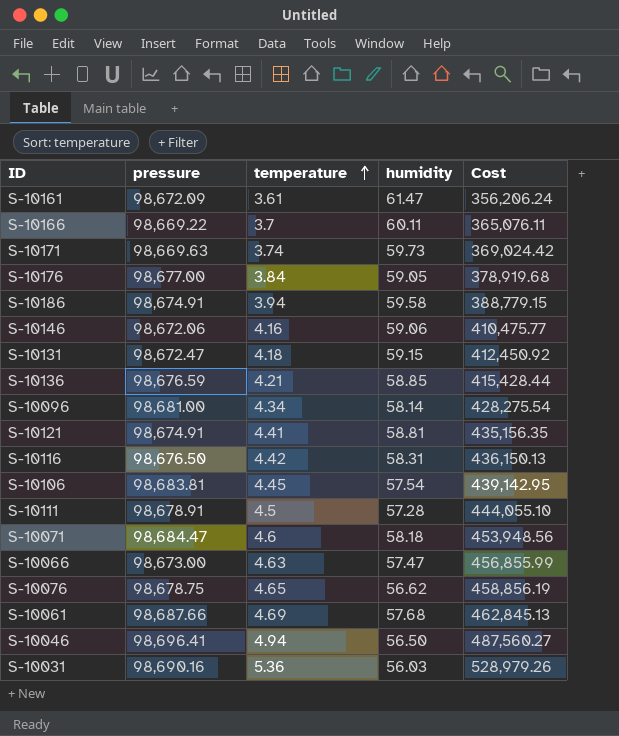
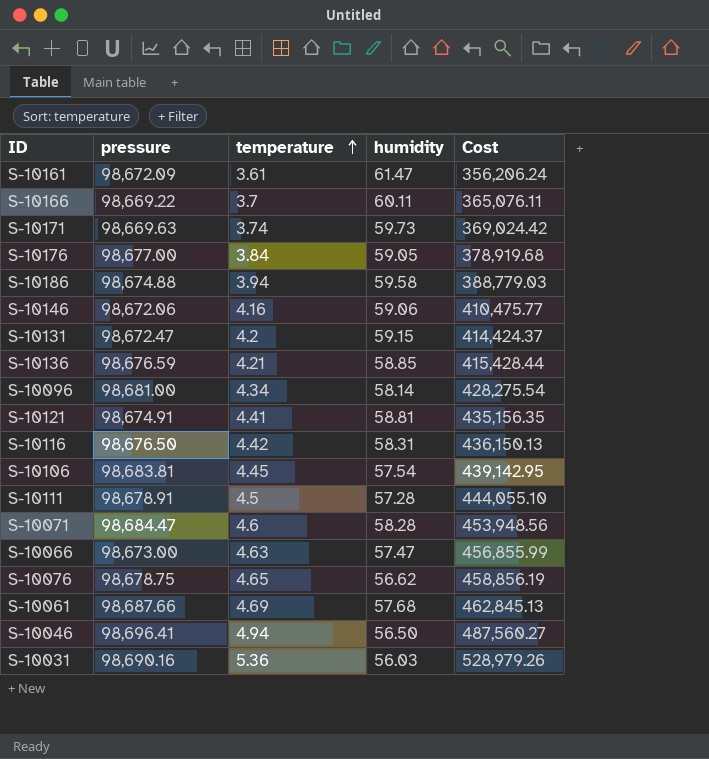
S-10186 | pressure: 98,674.91 -> 98,674.88
S-10186 | Cost: 388,779.15 -> 388,779.03
S-10131 | temperature: 4.18 -> 4.2
S-10131 | Cost: 412,450.92 -> 414,424.37
S-10071 | humidity: 58.18 -> 58.28

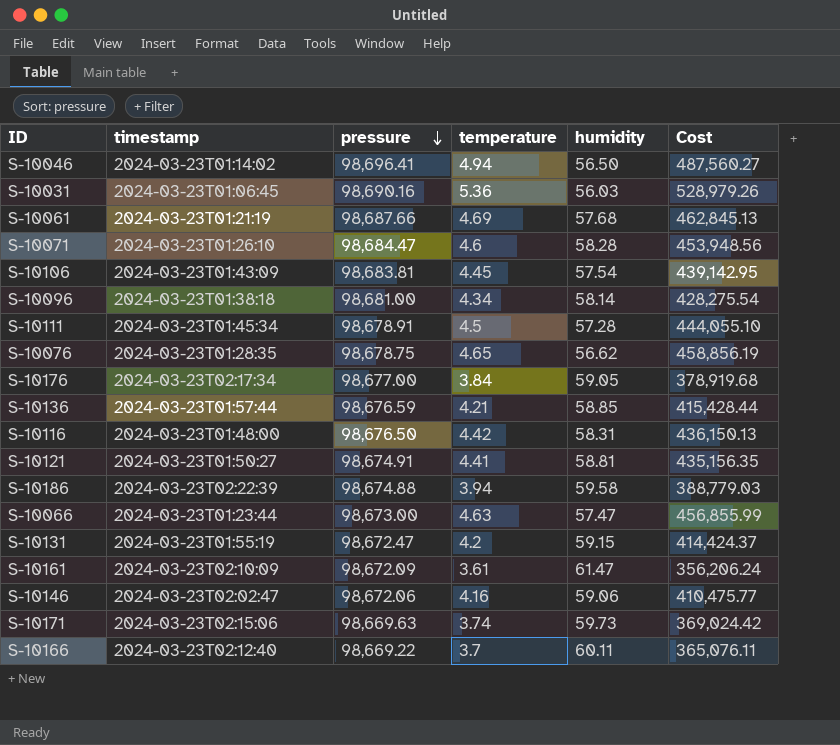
row order: temperature ascending -> pressure descending
column timestamp | position: none -> 2

